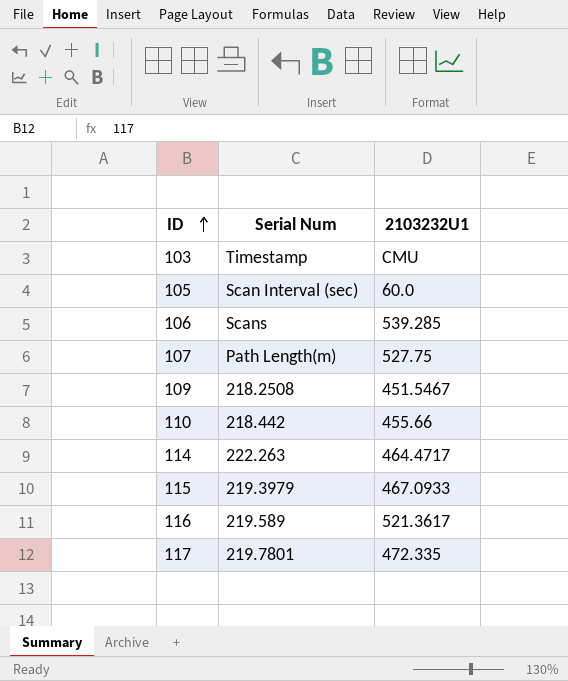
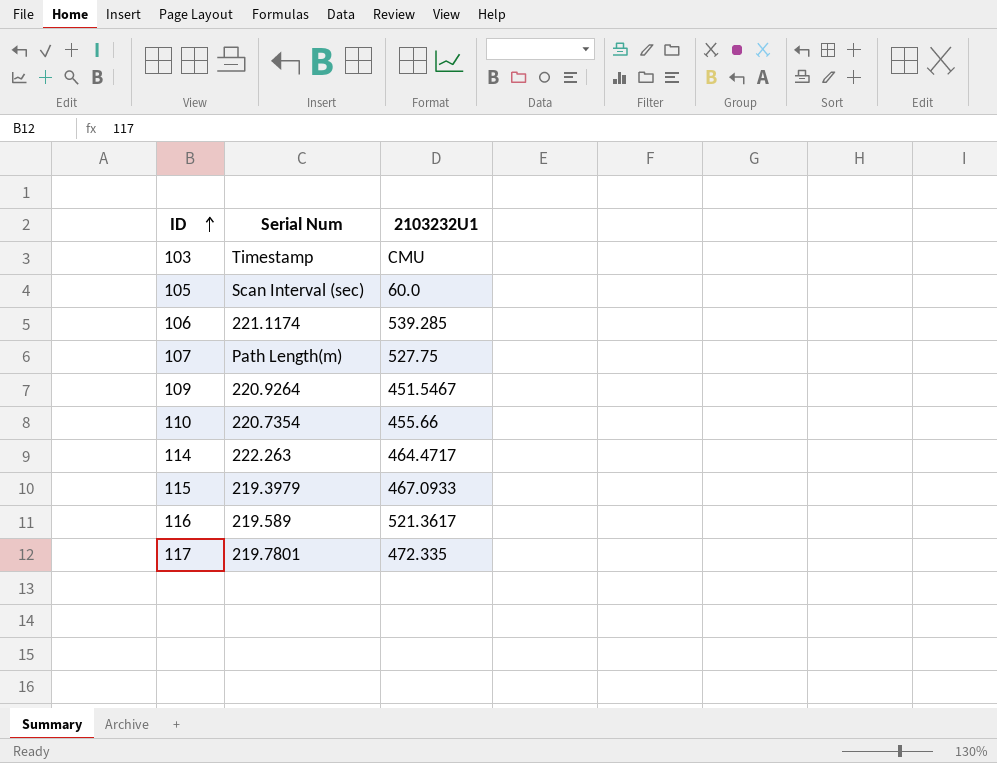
106 | Serial Num: Scans -> 221.1174
109 | Serial Num: 218.2508 -> 220.9264
110 | Serial Num: 218.442 -> 220.7354

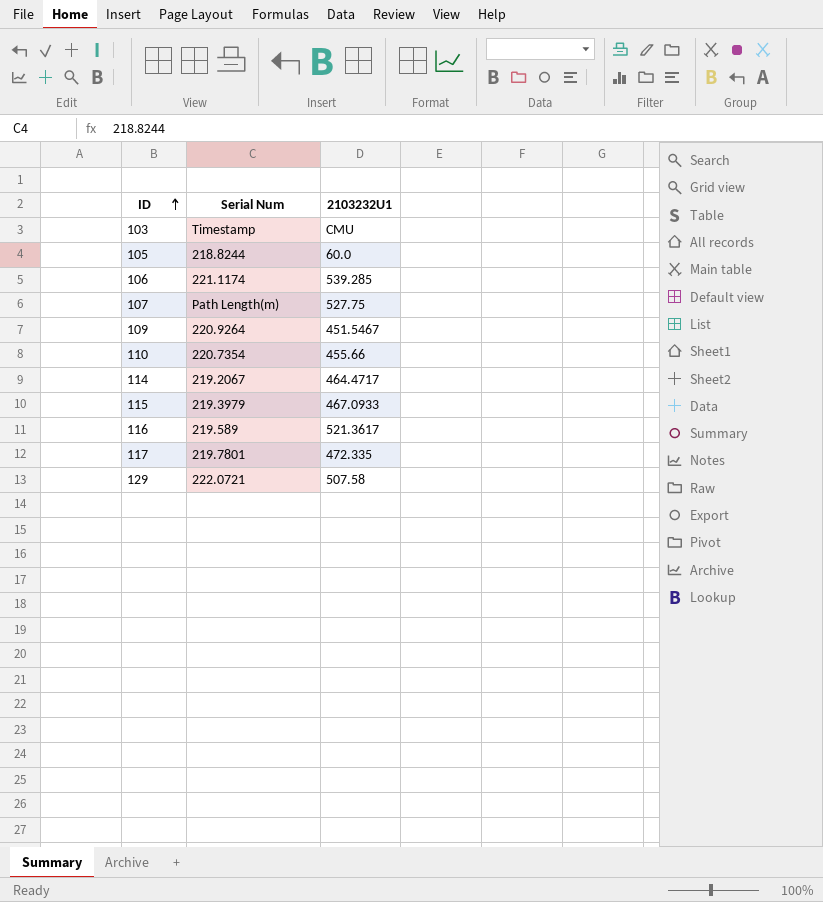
105 | Serial Num: Scan Interval (sec) -> 218.8244
114 | Serial Num: 222.263 -> 219.2067
row 129: none -> 222.0721 | 507.58

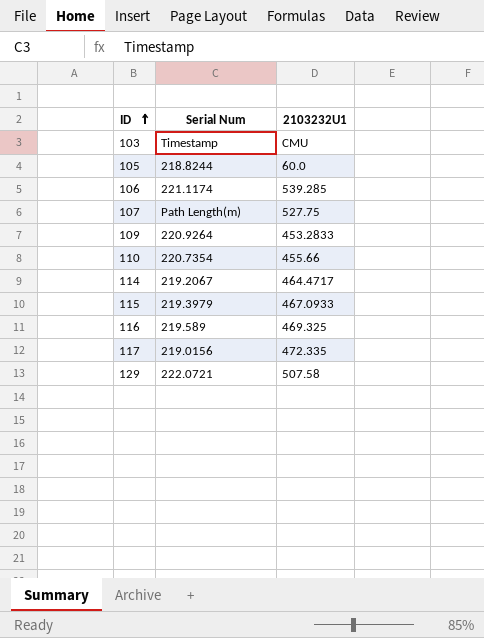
109 | 2103232U1: 451.5467 -> 453.2833
116 | 2103232U1: 521.3617 -> 469.325
117 | Serial Num: 219.7801 -> 219.0156

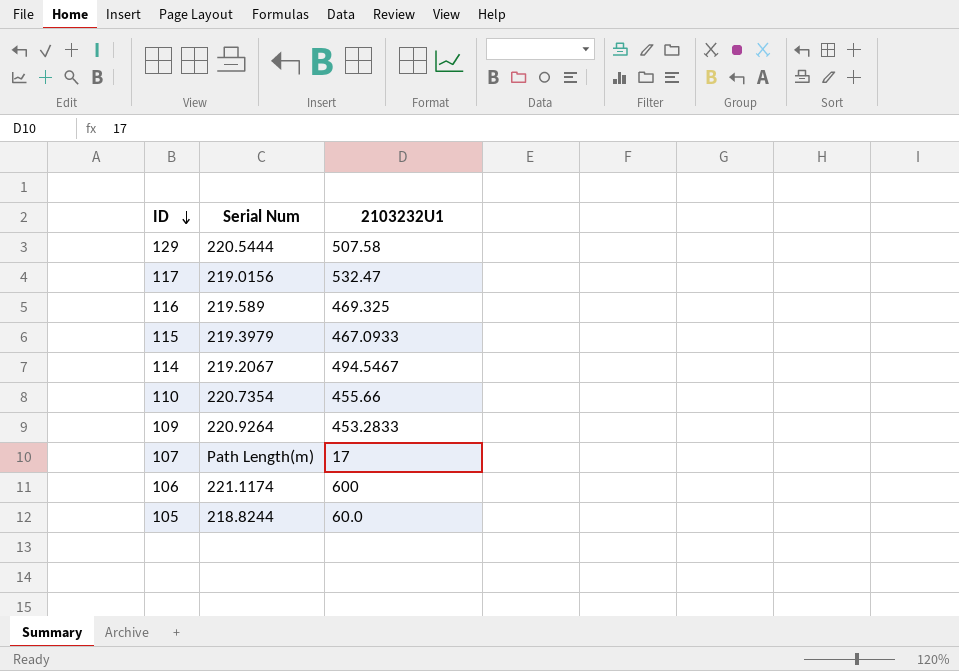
row order: ID ascending -> ID descending
row 103: Timestamp | CMU -> none
129 | Serial Num: 222.0721 -> 220.5444
117 | 2103232U1: 472.335 -> 532.47
114 | 2103232U1: 464.4717 -> 494.5467
107 | 2103232U1: 527.75 -> 17
106 | 2103232U1: 539.285 -> 600

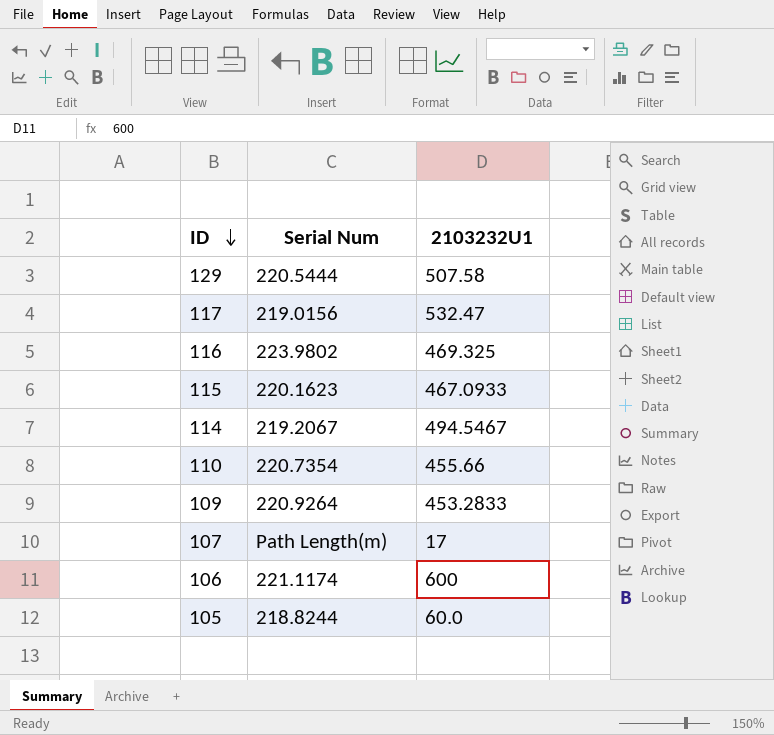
116 | Serial Num: 219.589 -> 223.9802
115 | Serial Num: 219.3979 -> 220.1623

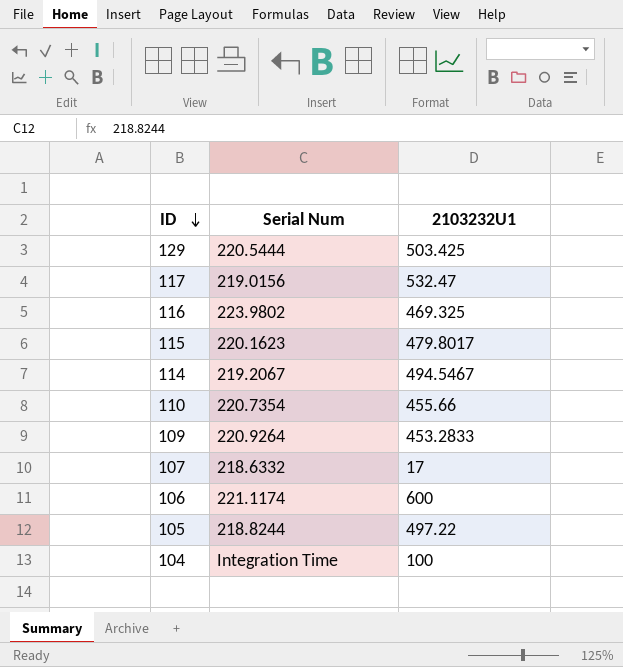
129 | 2103232U1: 507.58 -> 503.425
115 | 2103232U1: 467.0933 -> 479.8017
107 | Serial Num: Path Length(m) -> 218.6332
105 | 2103232U1: 60.0 -> 497.22
row 104: none -> Integration Time | 100

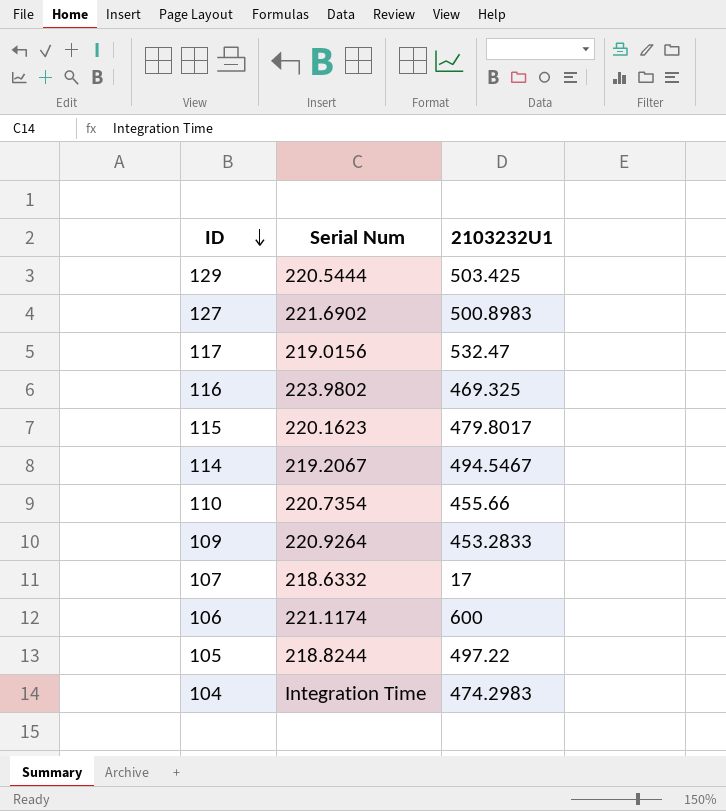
row 127: none -> 221.6902 | 500.8983
104 | 2103232U1: 100 -> 474.2983

